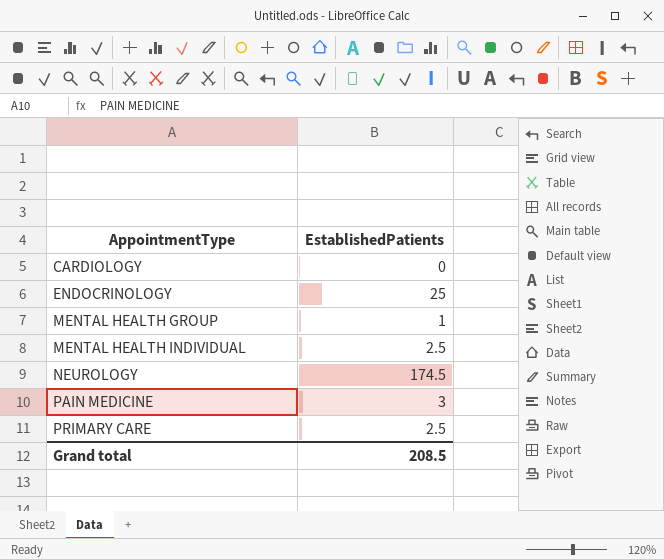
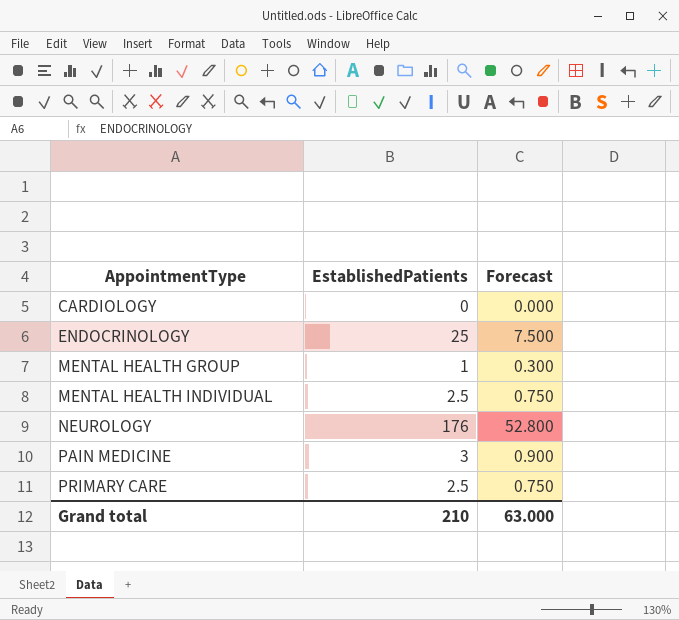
column Forecast | formula: none -> [EstablishedPatients] * 0.3
NEUROLOGY | EstablishedPatients: 174.5 -> 176
Grand total | EstablishedPatients: 208.5 -> 210

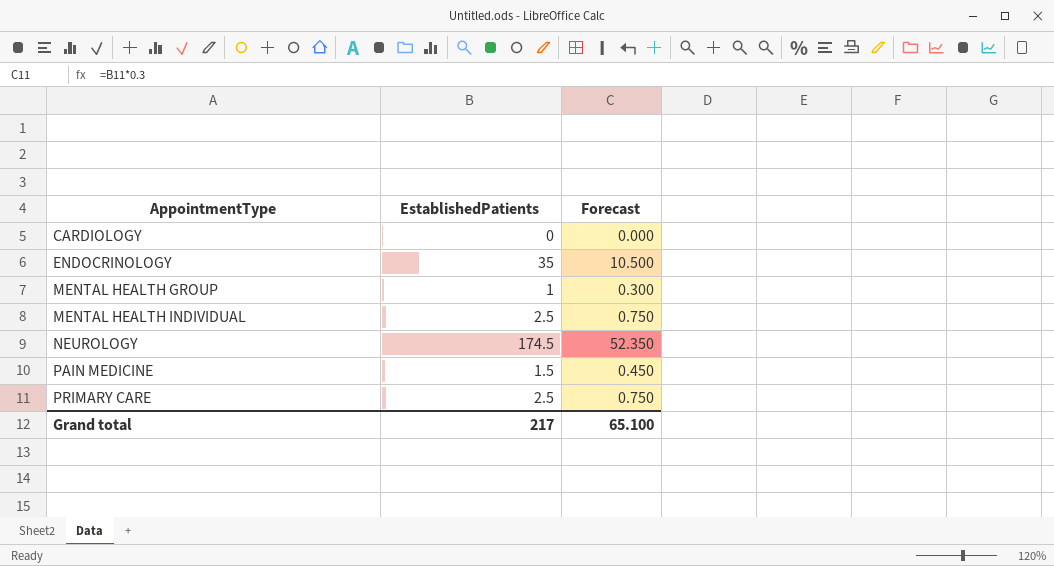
ENDOCRINOLOGY | EstablishedPatients: 25 -> 35
ENDOCRINOLOGY | Forecast: 7.500 -> 10.500
NEUROLOGY | EstablishedPatients: 176 -> 174.5
NEUROLOGY | Forecast: 52.800 -> 52.350
PAIN MEDICINE | EstablishedPatients: 3 -> 1.5
PAIN MEDICINE | Forecast: 0.900 -> 0.450
Grand total | EstablishedPatients: 210 -> 217
Grand total | Forecast: 63.000 -> 65.100

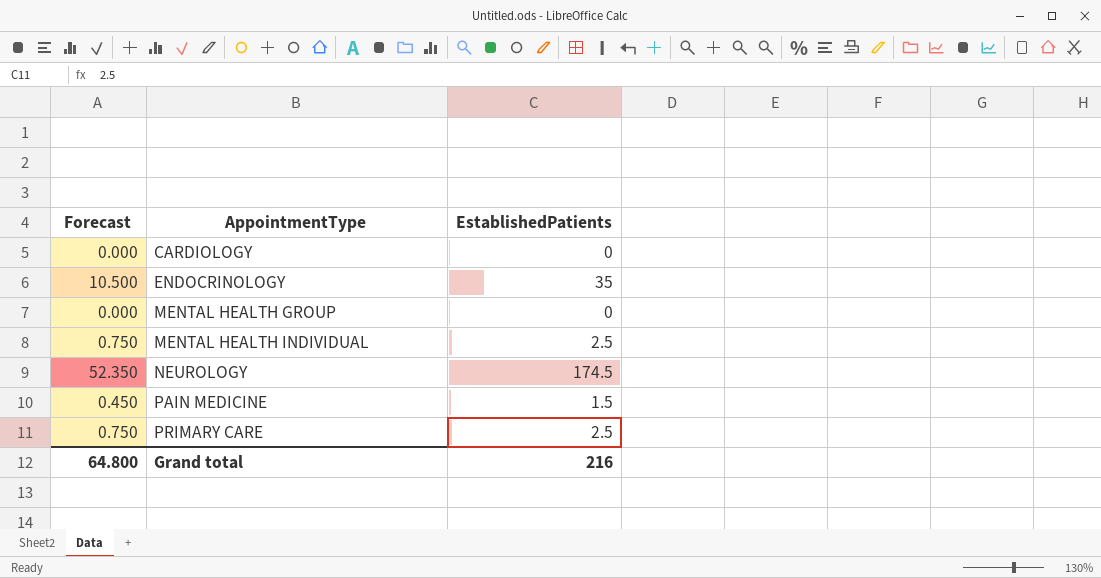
column Forecast | position: 3 -> 1
MENTAL HEALTH GROUP | Forecast: 0.300 -> 0.000
MENTAL HEALTH GROUP | EstablishedPatients: 1 -> 0
Grand total | Forecast: 65.100 -> 64.800
Grand total | EstablishedPatients: 217 -> 216

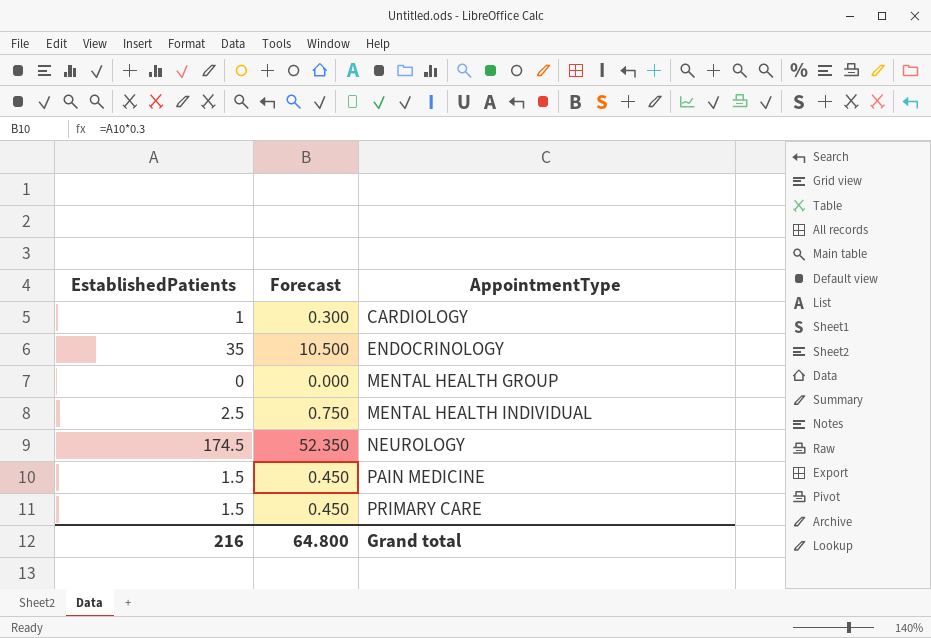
column EstablishedPatients | position: 3 -> 1
CARDIOLOGY | EstablishedPatients: 0 -> 1
CARDIOLOGY | Forecast: 0.000 -> 0.300
PRIMARY CARE | EstablishedPatients: 2.5 -> 1.5
PRIMARY CARE | Forecast: 0.750 -> 0.450

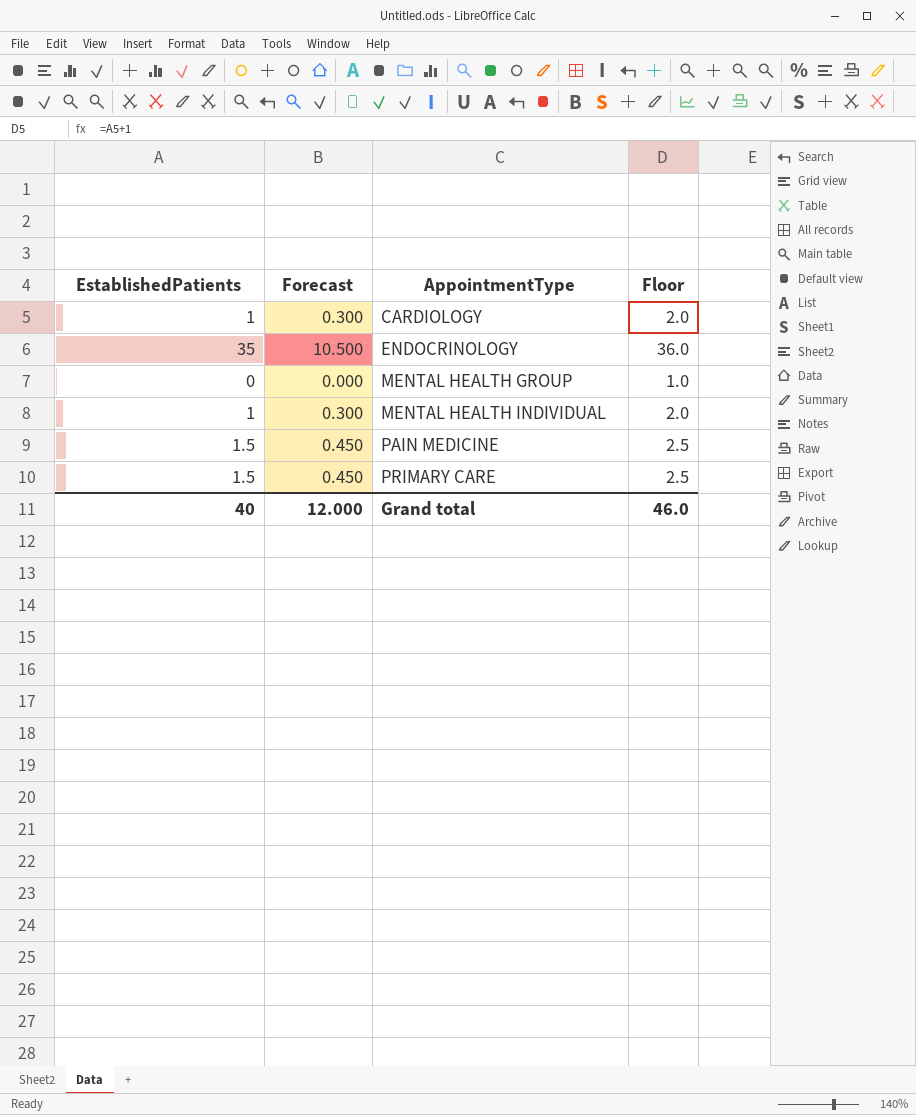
column Floor | formula: none -> [EstablishedPatients] + 1
row NEUROLOGY: 174.5 | 52.350 -> none
MENTAL HEALTH INDIVIDUAL | EstablishedPatients: 2.5 -> 1
MENTAL HEALTH INDIVIDUAL | Forecast: 0.750 -> 0.300
Grand total | EstablishedPatients: 216 -> 40
Grand total | Forecast: 64.800 -> 12.000

